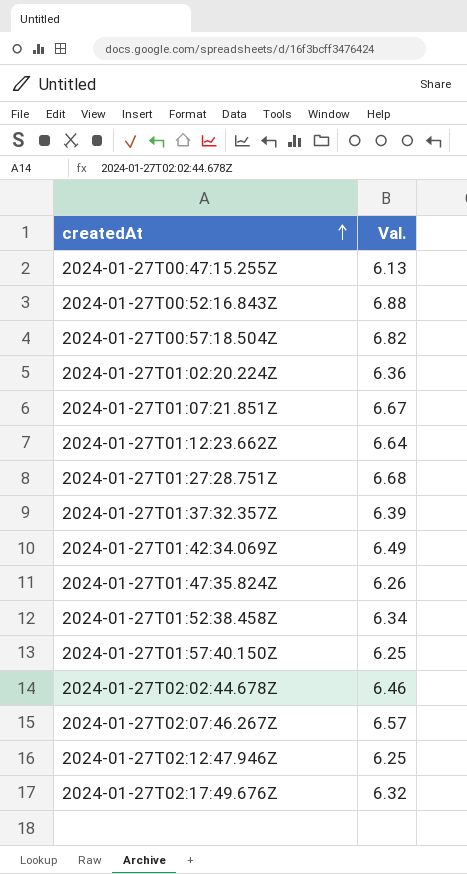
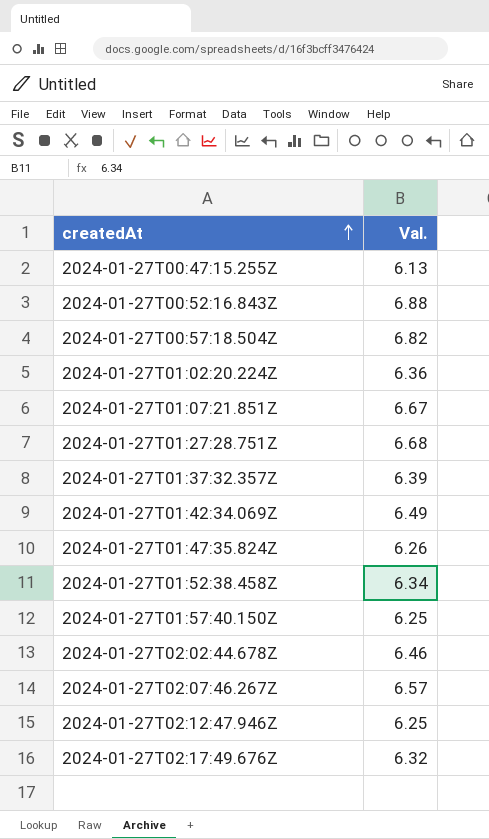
row 2024-01-27T01:12:23.662Z: 6.64 -> none

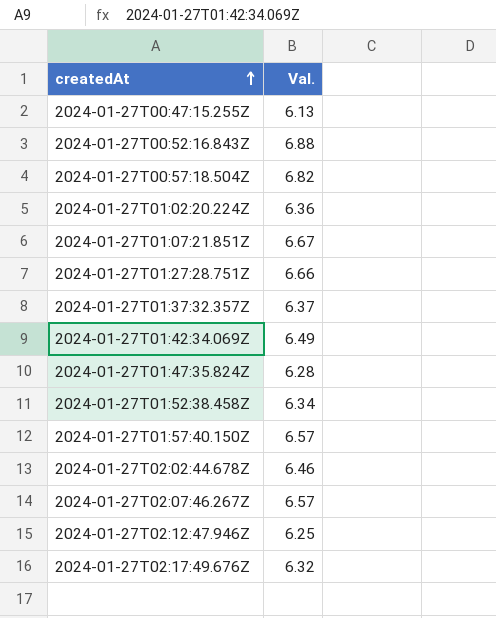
2024-01-27T01:27:28.751Z | Val.: 6.68 -> 6.66
2024-01-27T01:37:32.357Z | Val.: 6.39 -> 6.37
2024-01-27T01:47:35.824Z | Val.: 6.26 -> 6.28
2024-01-27T01:57:40.150Z | Val.: 6.25 -> 6.57

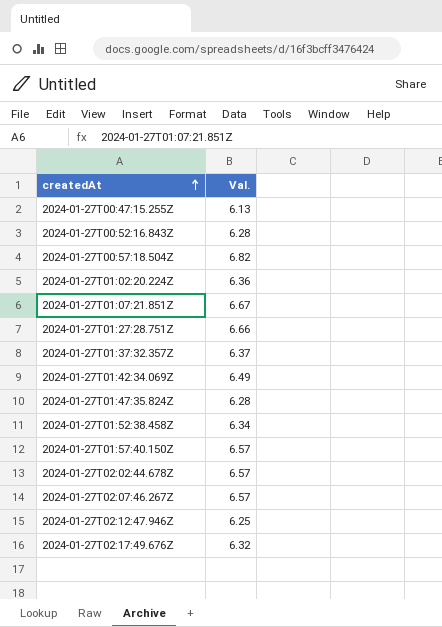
2024-01-27T00:52:16.843Z | Val.: 6.88 -> 6.28
2024-01-27T02:02:44.678Z | Val.: 6.46 -> 6.57

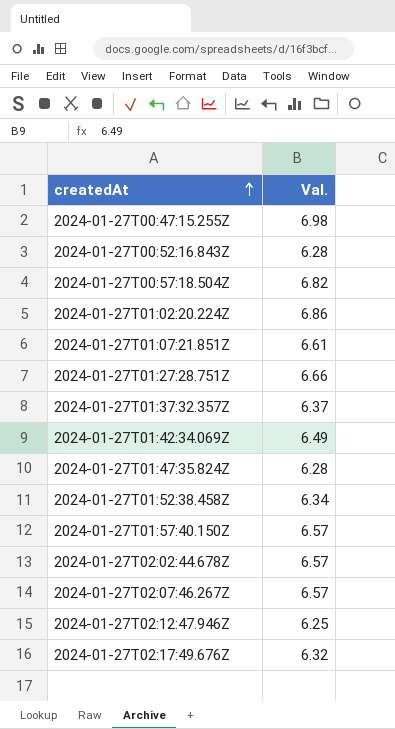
2024-01-27T00:47:15.255Z | Val.: 6.13 -> 6.98
2024-01-27T01:02:20.224Z | Val.: 6.36 -> 6.86
2024-01-27T01:07:21.851Z | Val.: 6.67 -> 6.61

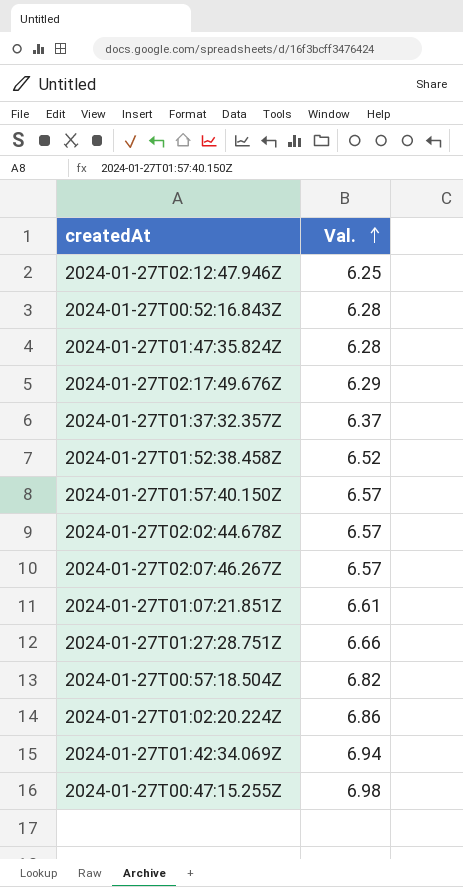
row order: createdAt ascending -> Val. ascending
2024-01-27T02:17:49.676Z | Val.: 6.32 -> 6.29
2024-01-27T01:52:38.458Z | Val.: 6.34 -> 6.52
2024-01-27T01:42:34.069Z | Val.: 6.49 -> 6.94

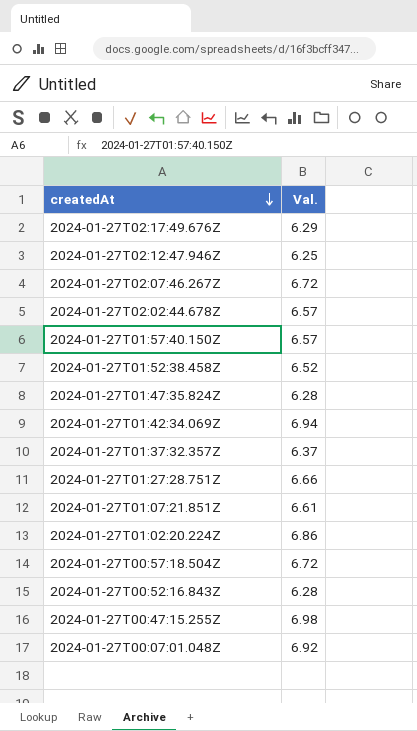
row order: Val. ascending -> createdAt descending
2024-01-27T02:07:46.267Z | Val.: 6.57 -> 6.72
2024-01-27T00:57:18.504Z | Val.: 6.82 -> 6.72
row 2024-01-27T00:07:01.048Z: none -> 6.92

